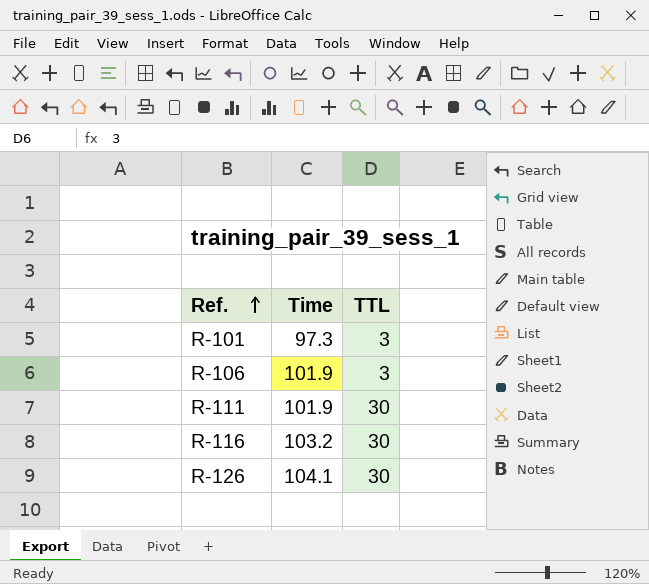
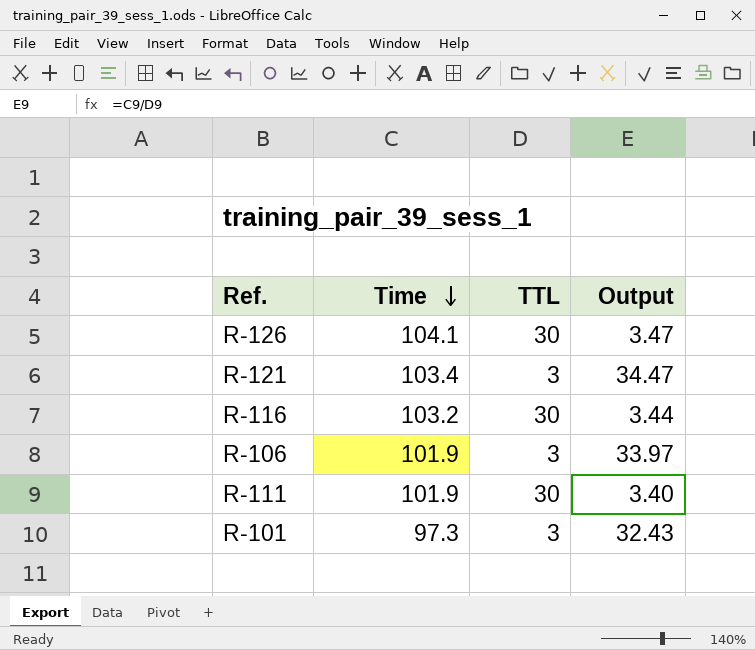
row order: Ref. ascending -> Time descending
column Output | formula: none -> [Time] / [TTL]
row R-121: none -> 103.4 | 3 | 34.47

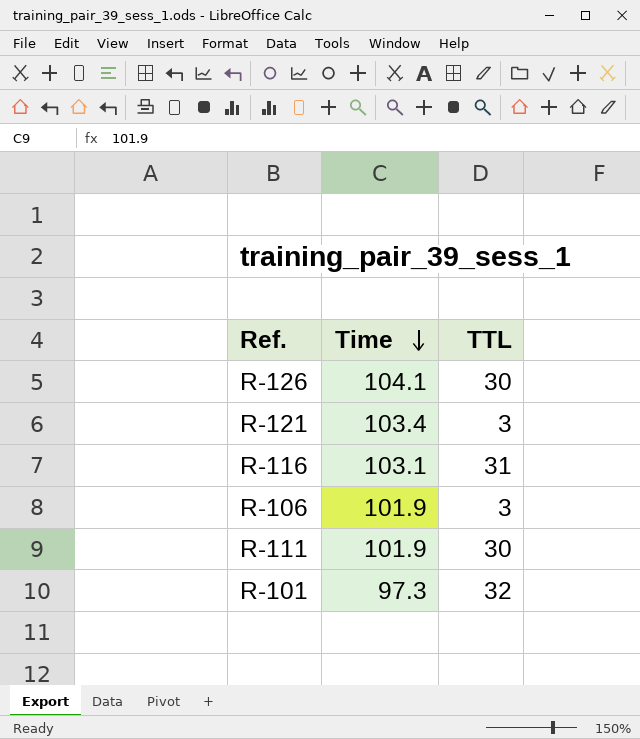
column Output | formula: [Time] / [TTL] -> none
R-116 | Time: 103.2 -> 103.1
R-116 | TTL: 30 -> 31
R-101 | TTL: 3 -> 32

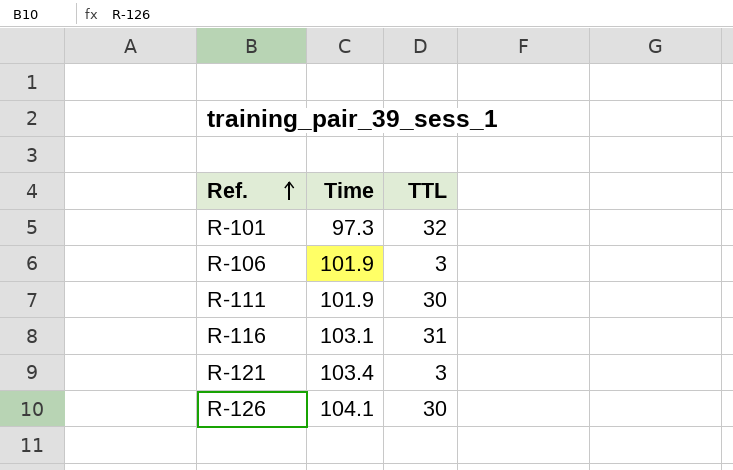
row order: Time descending -> Ref. ascending

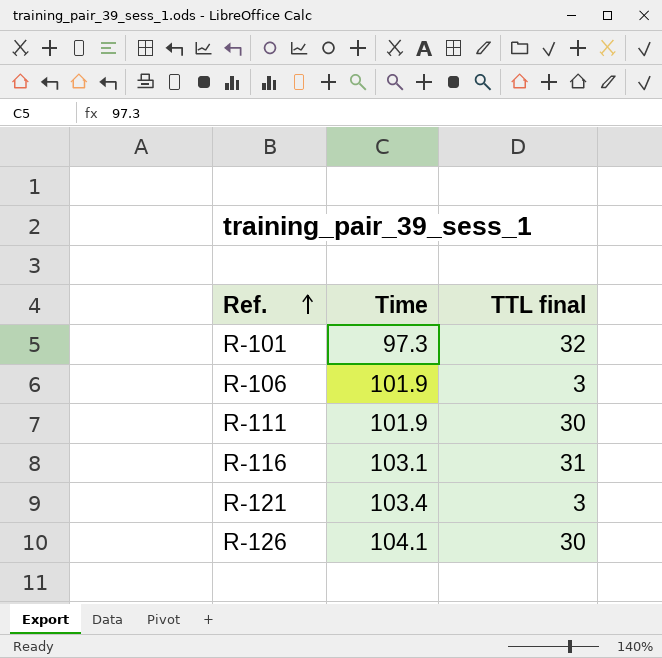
column name: TTL -> TTL final

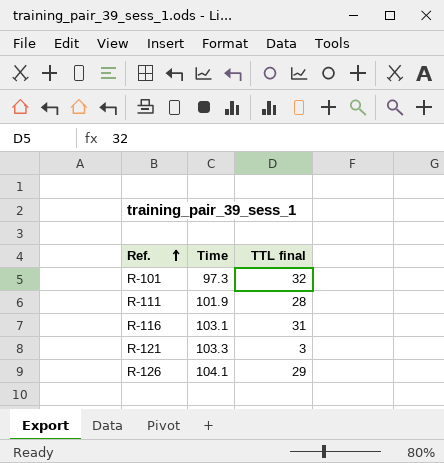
row R-106: 101.9 | 3 -> none
R-111 | TTL final: 30 -> 28
R-121 | Time: 103.4 -> 103.3
R-126 | TTL final: 30 -> 29

